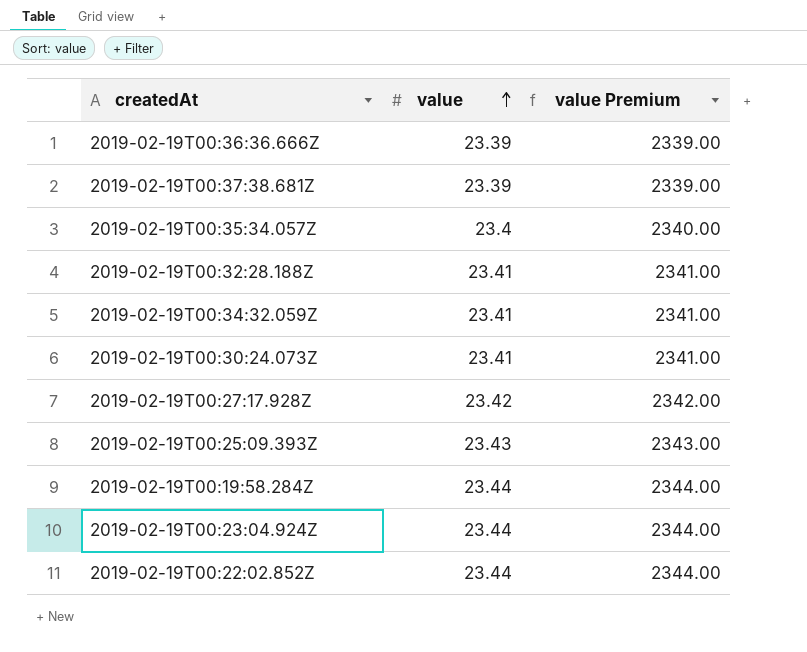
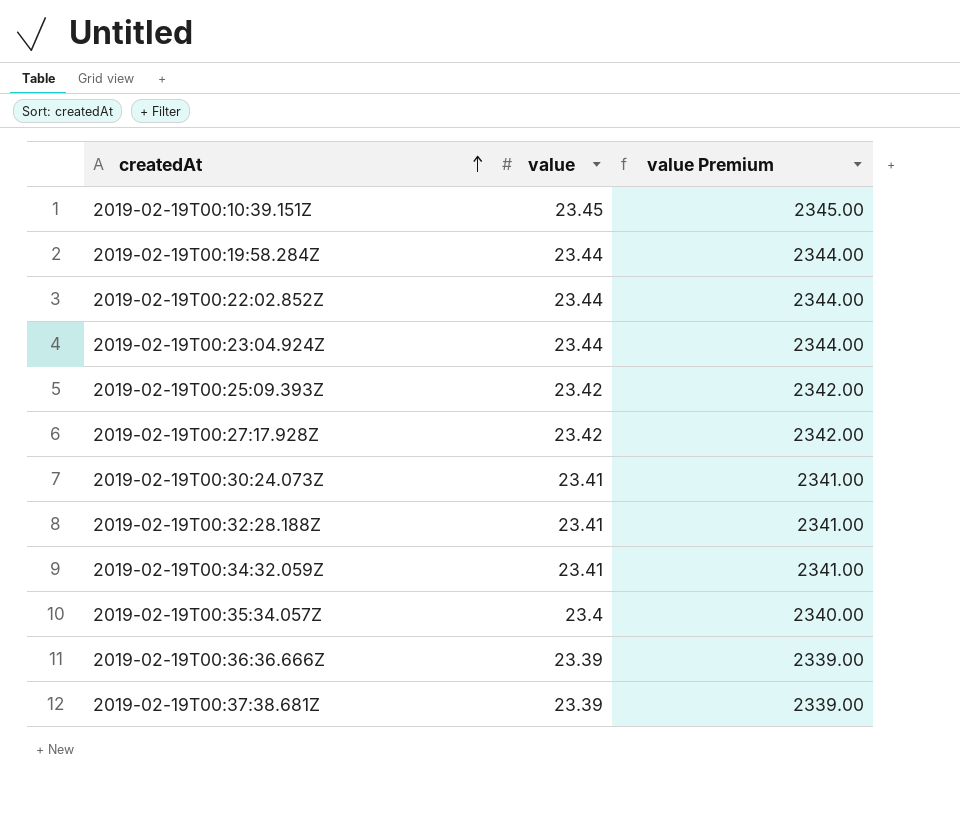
row order: value ascending -> createdAt ascending
row 2019-02-19T00:10:39.151Z: none -> 23.45 | 2345.00
2019-02-19T00:25:09.393Z | value: 23.43 -> 23.42
2019-02-19T00:25:09.393Z | value Premium: 2343.00 -> 2342.00

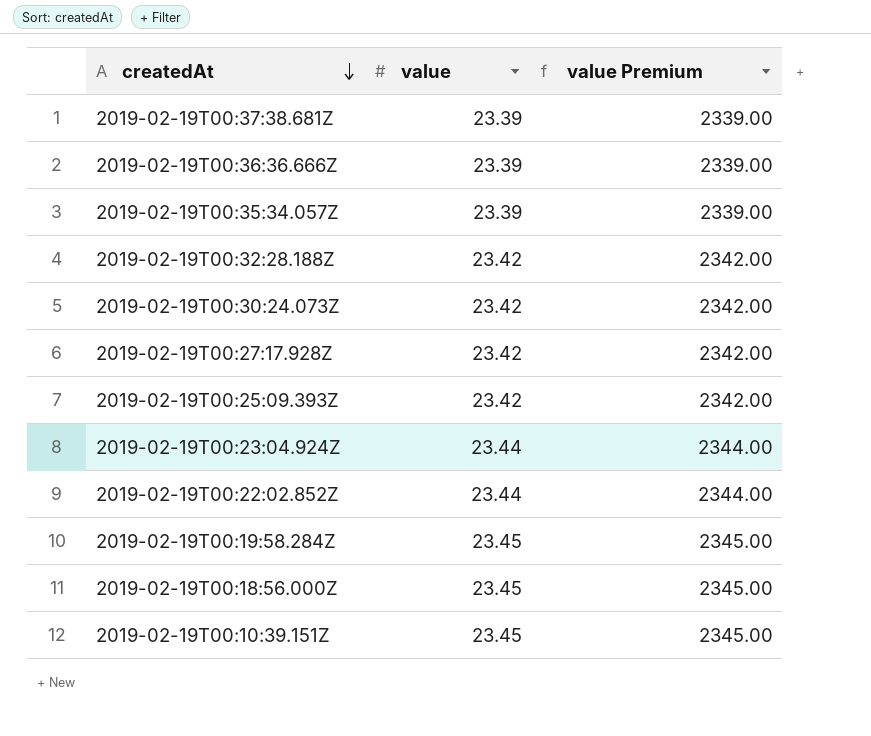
row order: createdAt ascending -> createdAt descending
row 2019-02-19T00:34:32.059Z: 23.41 | 2341.00 -> none
2019-02-19T00:35:34.057Z | value: 23.4 -> 23.39
2019-02-19T00:35:34.057Z | value Premium: 2340.00 -> 2339.00
2019-02-19T00:32:28.188Z | value: 23.41 -> 23.42
2019-02-19T00:32:28.188Z | value Premium: 2341.00 -> 2342.00
2019-02-19T00:30:24.073Z | value: 23.41 -> 23.42
2019-02-19T00:30:24.073Z | value Premium: 2341.00 -> 2342.00
2019-02-19T00:19:58.284Z | value: 23.44 -> 23.45
2019-02-19T00:19:58.284Z | value Premium: 2344.00 -> 2345.00
row 2019-02-19T00:18:56.000Z: none -> 23.45 | 2345.00

